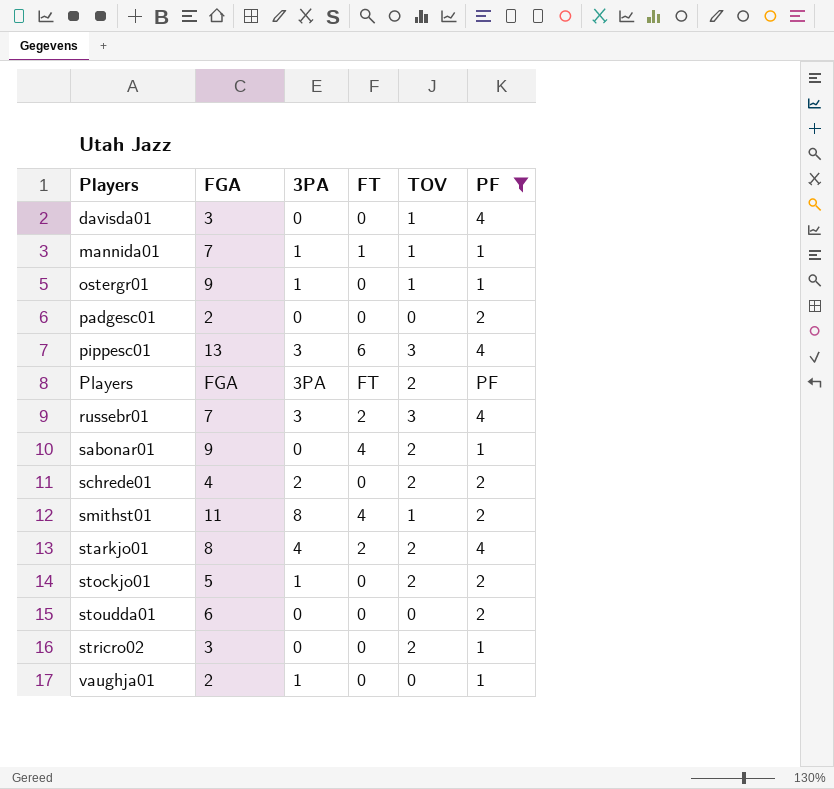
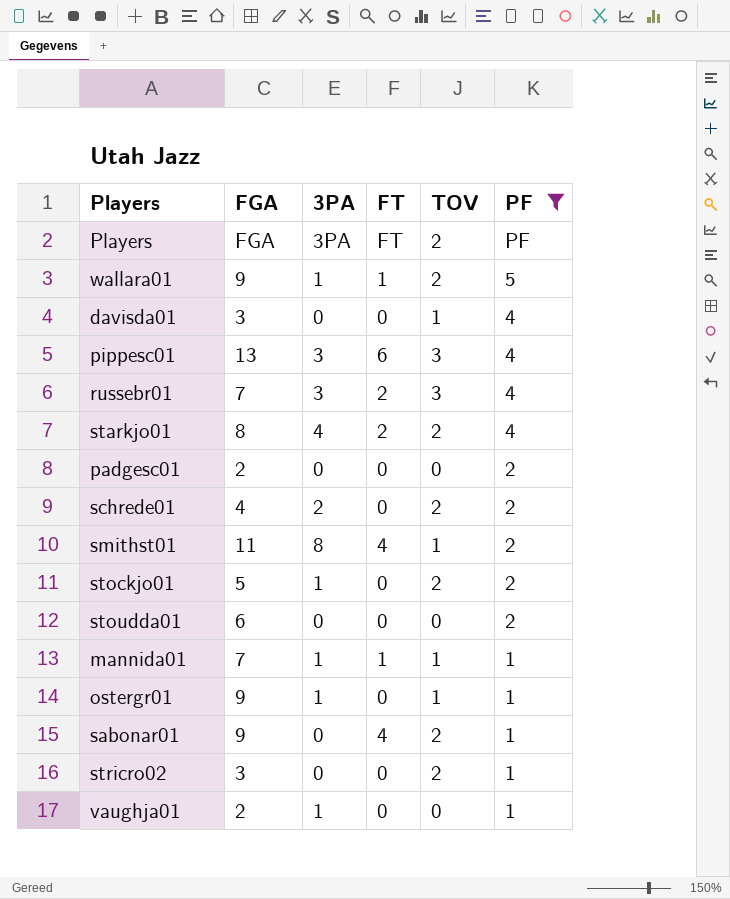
row order: Players ascending -> PF descending
row wallara01: none -> 9 | 1 | 1 | 2 | 5

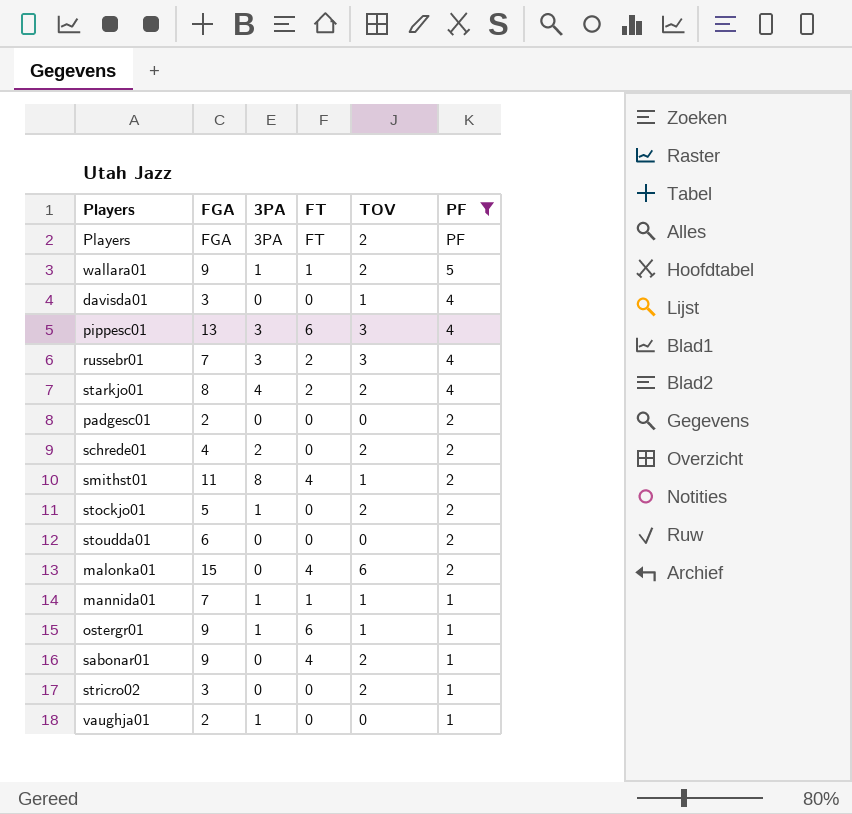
row malonka01: none -> 15 | 0 | 4 | 6 | 2
ostergr01 | FT: 0 -> 6

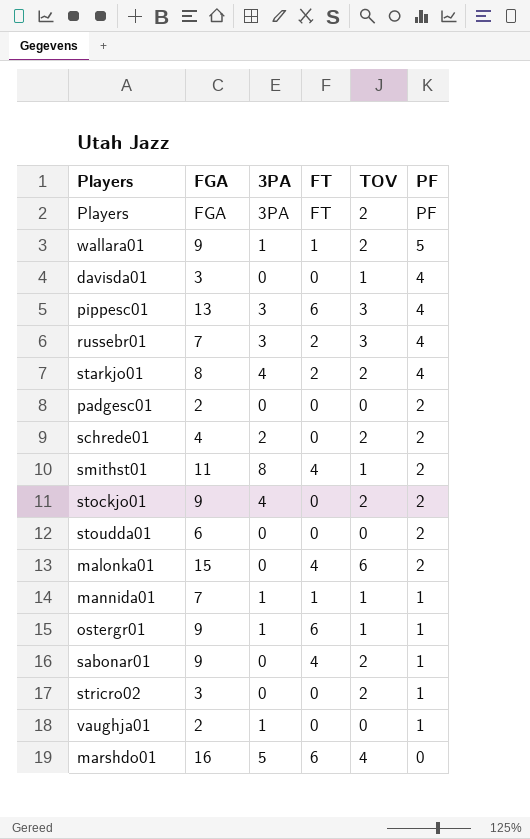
filter: PF != 0 -> none
stockjo01 | FGA: 5 -> 9
stockjo01 | 3PA: 1 -> 4

